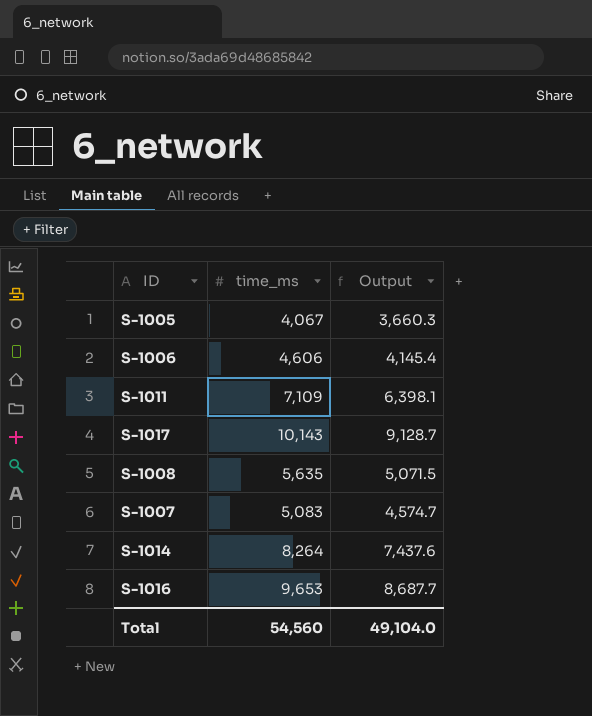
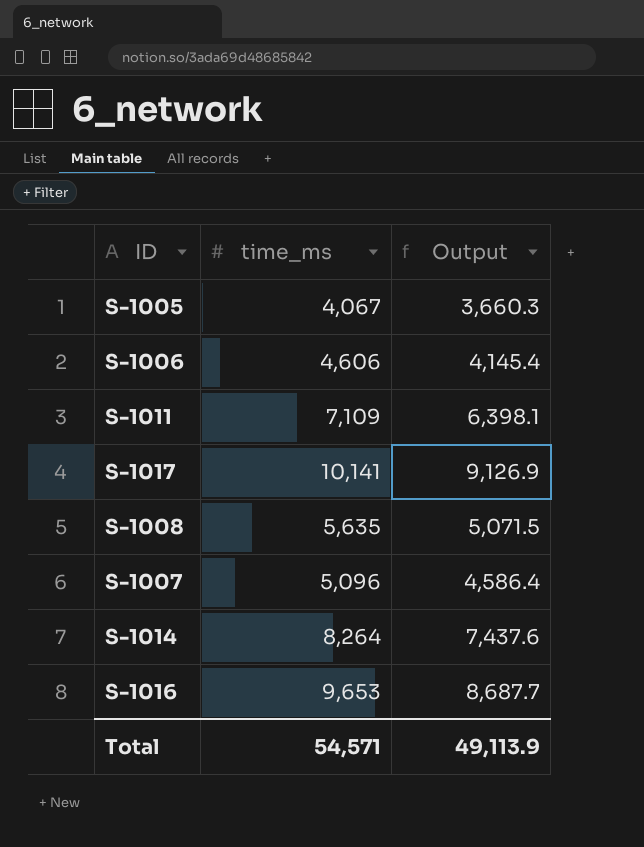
S-1017 | time_ms: 10,143 -> 10,141
S-1017 | Output: 9,128.7 -> 9,126.9
S-1007 | time_ms: 5,083 -> 5,096
S-1007 | Output: 4,574.7 -> 4,586.4
Total | time_ms: 54,560 -> 54,571
Total | Output: 49,104.0 -> 49,113.9

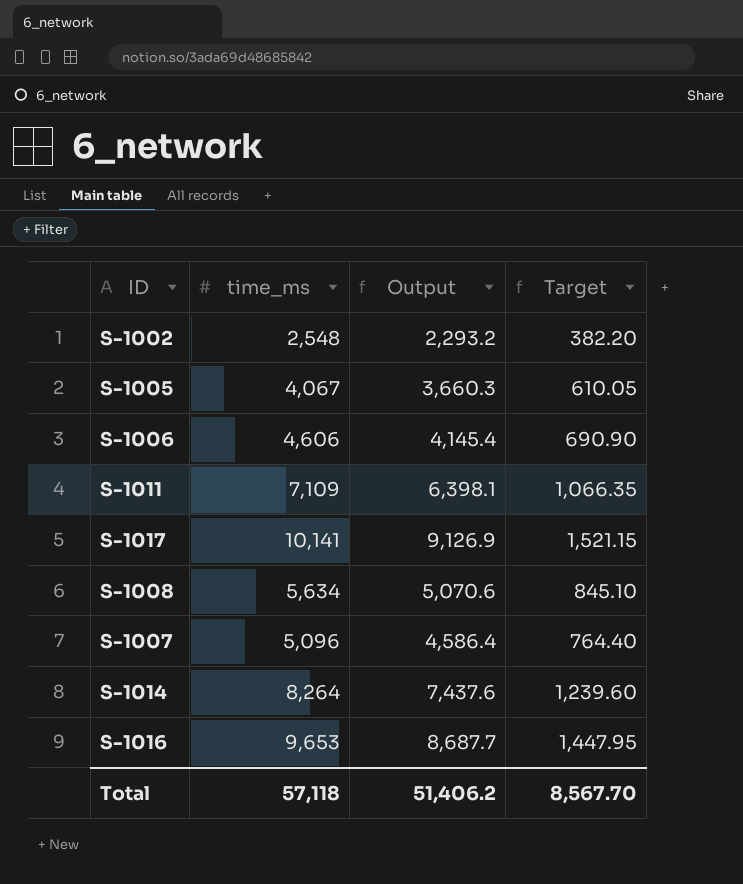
column Target | formula: none -> [time_ms] * 0.15
row S-1002: none -> 2,548 | 2,293.2 | 382.20
S-1008 | time_ms: 5,635 -> 5,634
S-1008 | Output: 5,071.5 -> 5,070.6
Total | time_ms: 54,571 -> 57,118
Total | Output: 49,113.9 -> 51,406.2

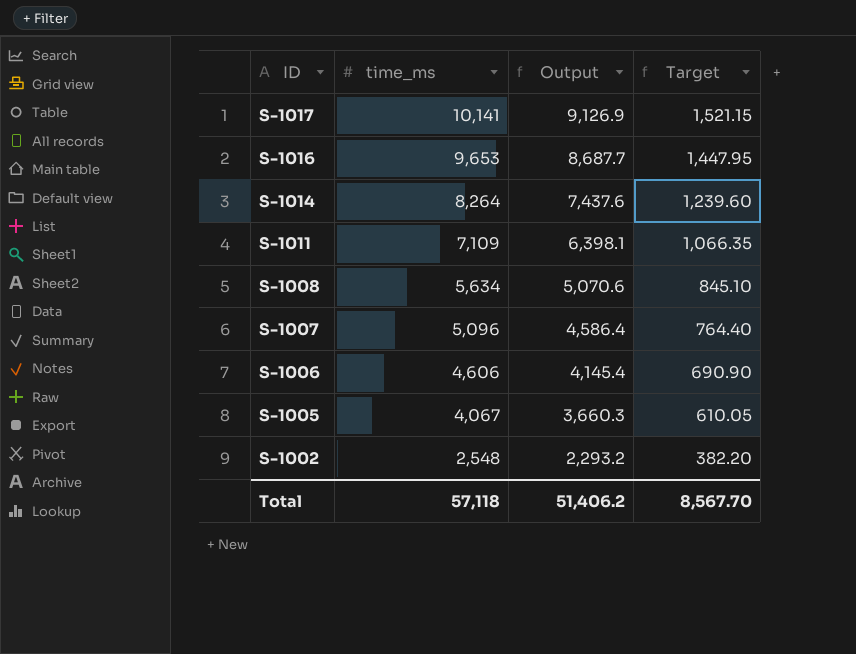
row order: none -> ID descending

